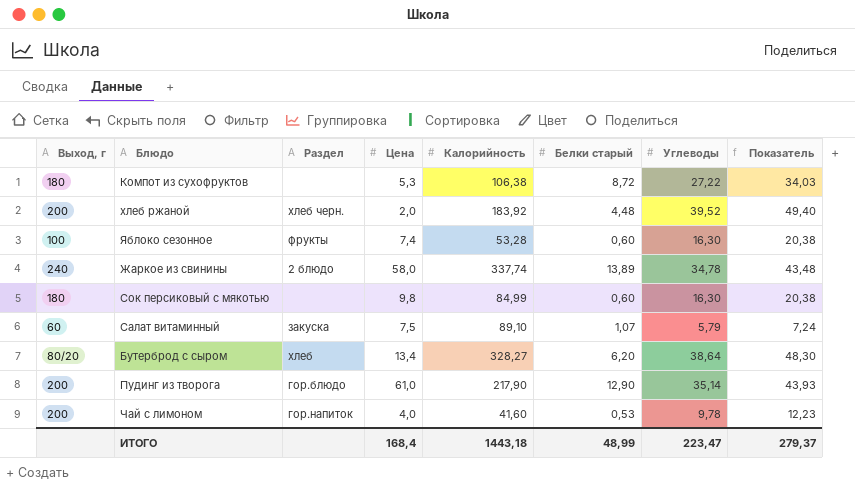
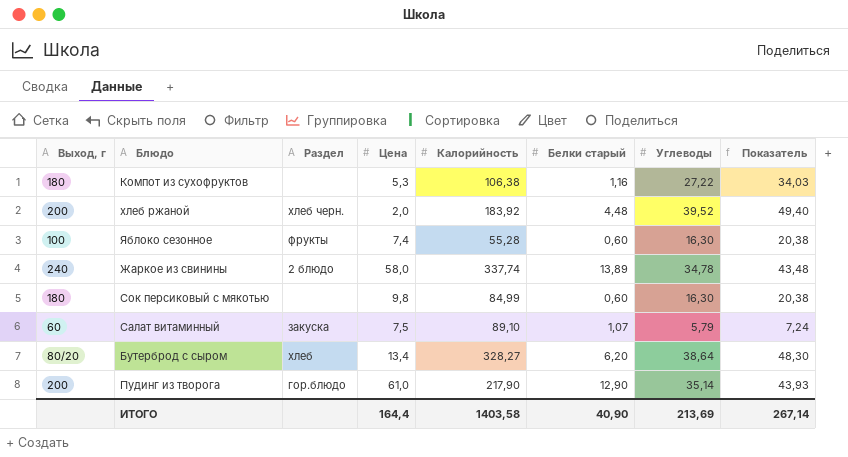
row Чай с лимоном: 200 | гор.напиток | 4,0 | 41,60 | 0,53 | 9,78 | 12,23 -> none
Компот из сухофруктов | Белки старый: 8,72 -> 1,16
Яблоко сезонное | Калорийность: 53,28 -> 55,28
ИТОГО | Цена: 168,4 -> 164,4
ИТОГО | Калорийность: 1443,18 -> 1403,58
ИТОГО | Белки старый: 48,99 -> 40,90
ИТОГО | Углеводы: 223,47 -> 213,69
ИТОГО | Показатель: 279,37 -> 267,14

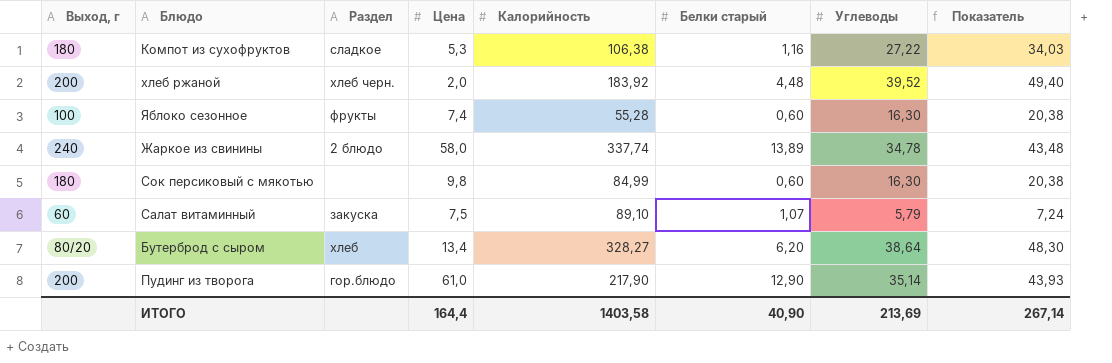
Компот из сухофруктов | Раздел: none -> сладкое

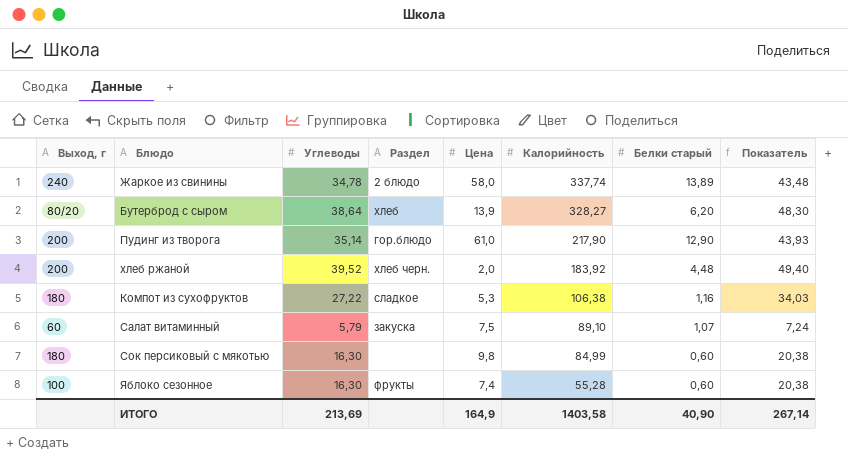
row order: none -> Калорийность descending
column Углеводы | position: 7 -> 3
Бутерброд с сыром | Цена: 13,4 -> 13,9
ИТОГО | Цена: 164,4 -> 164,9

